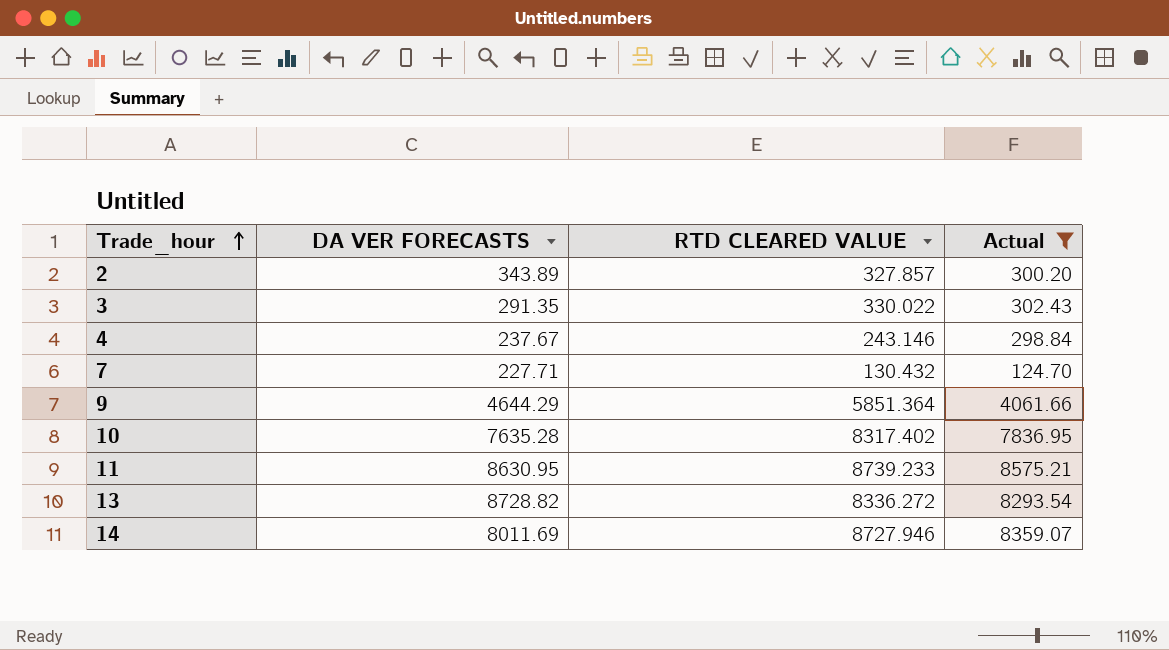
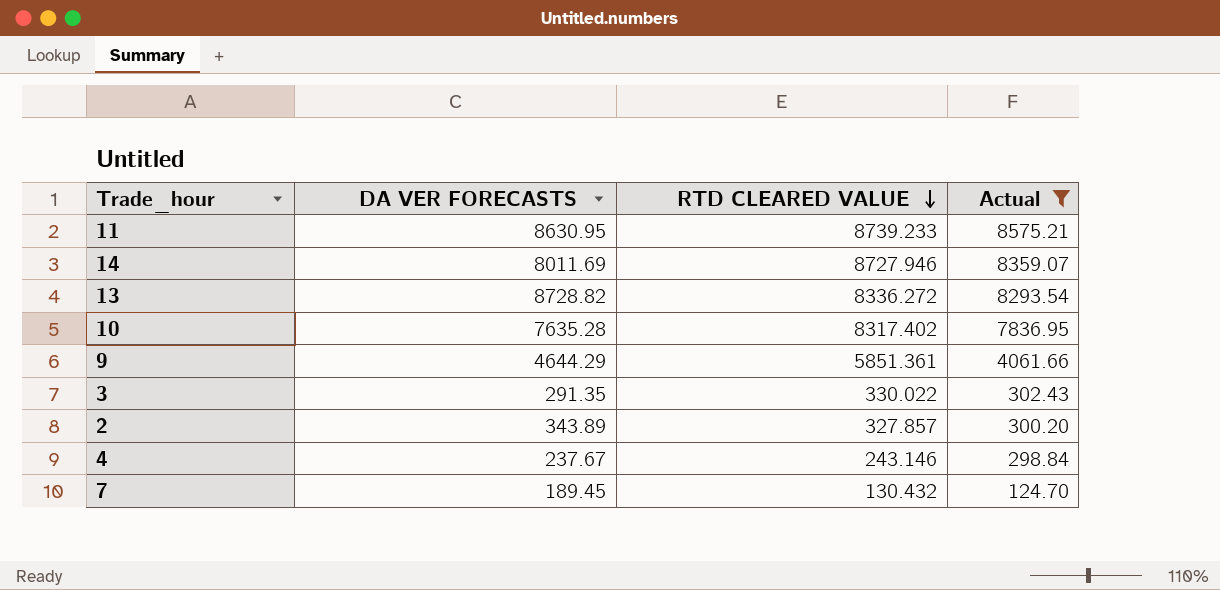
row order: Trade_hour ascending -> RTD CLEARED VALUE descending
9 | RTD CLEARED VALUE: 5851.364 -> 5851.361
7 | DA VER FORECASTS: 227.71 -> 189.45

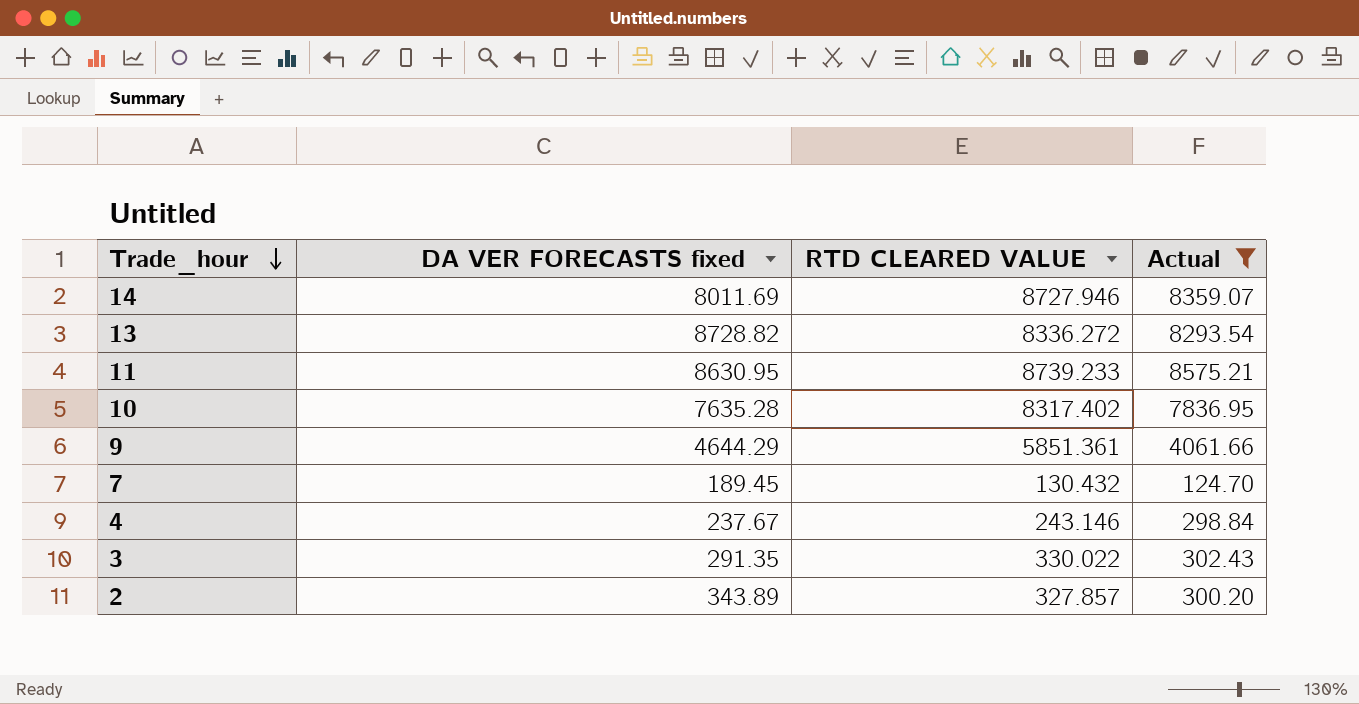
row order: RTD CLEARED VALUE descending -> Trade_hour descending
column name: DA VER FORECASTS -> DA VER FORECASTS fixed

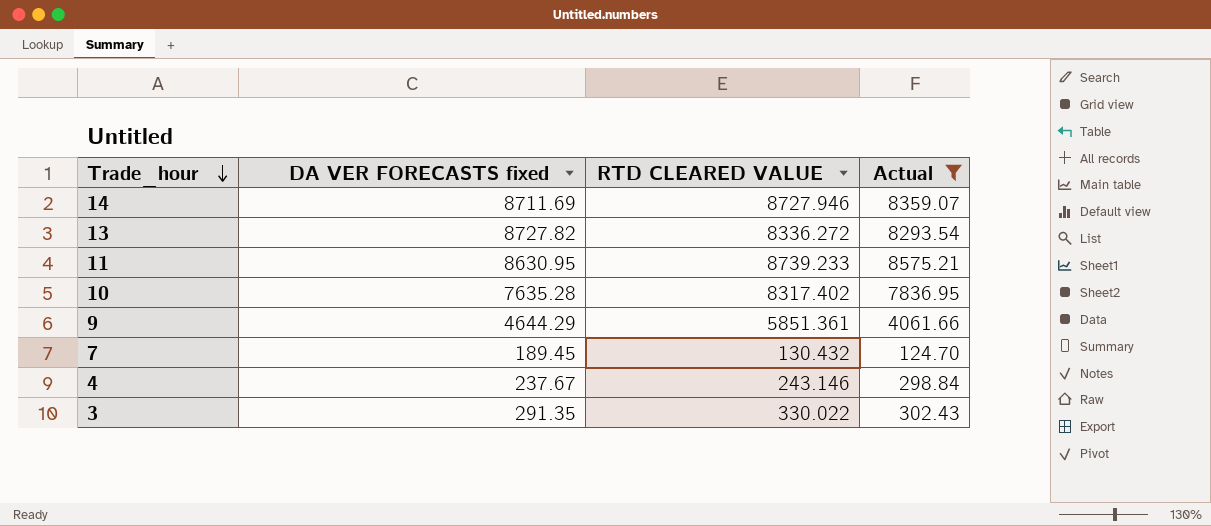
row 2: 343.89 | 327.857 | 300.20 -> none
14 | DA VER FORECASTS fixed: 8011.69 -> 8711.69
13 | DA VER FORECASTS fixed: 8728.82 -> 8727.82

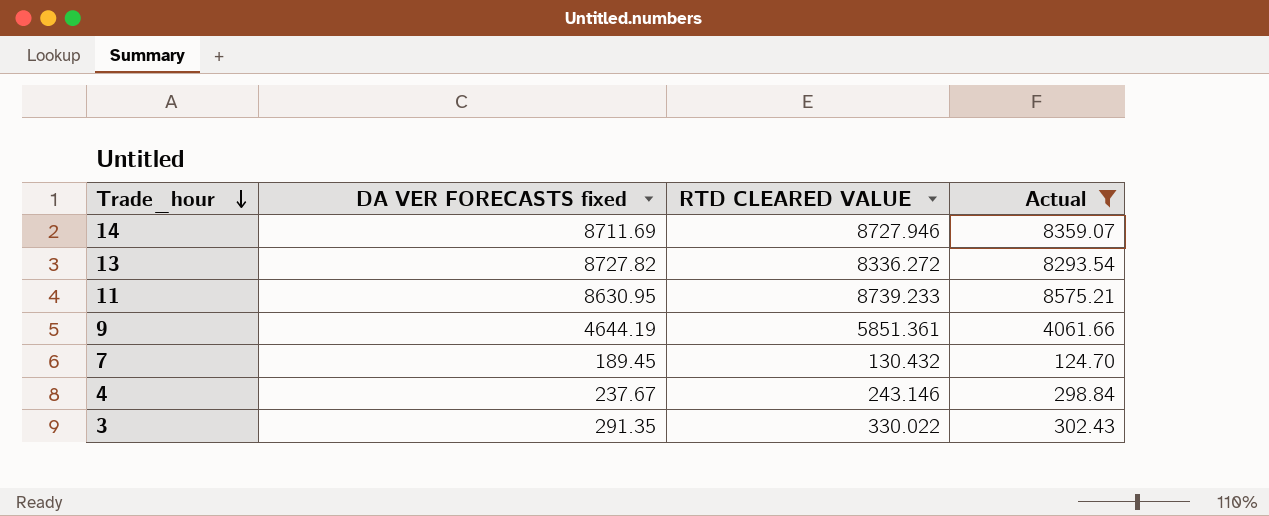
row 10: 7635.28 | 8317.402 | 7836.95 -> none
9 | DA VER FORECASTS fixed: 4644.29 -> 4644.19

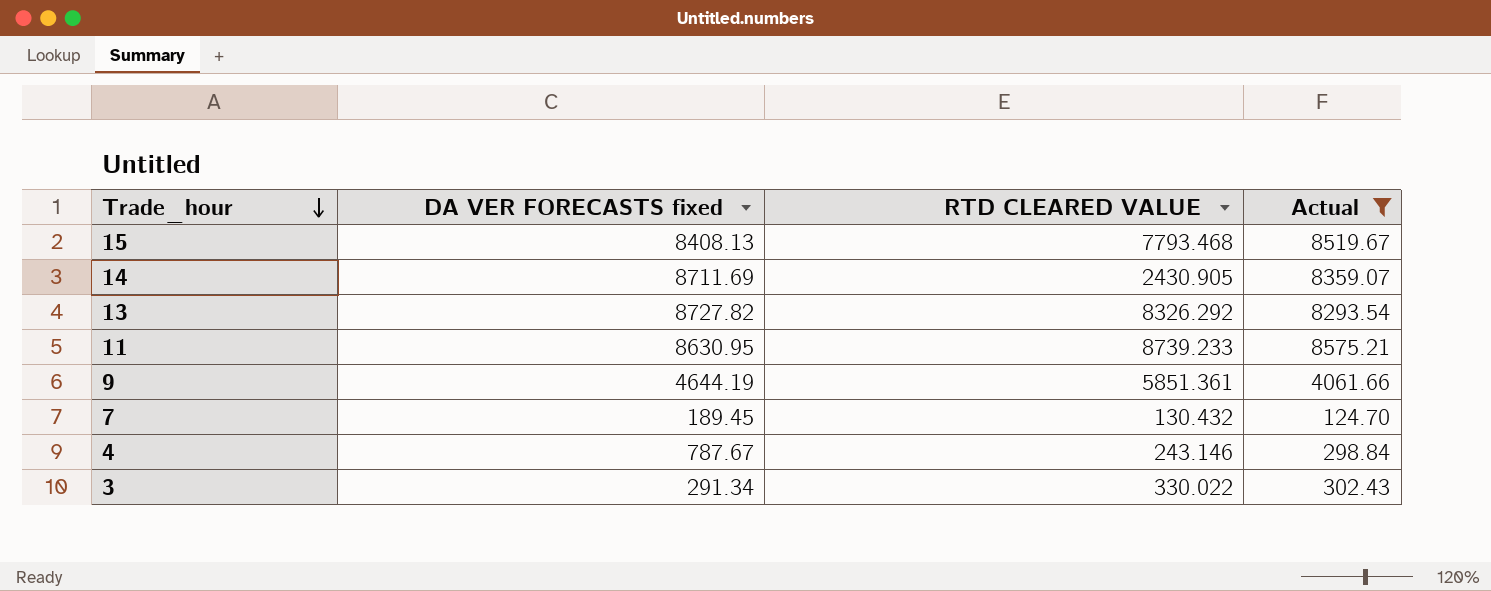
row 15: none -> 8408.13 | 7793.468 | 8519.67
14 | RTD CLEARED VALUE: 8727.946 -> 2430.905
13 | RTD CLEARED VALUE: 8336.272 -> 8326.292
4 | DA VER FORECASTS fixed: 237.67 -> 787.67
3 | DA VER FORECASTS fixed: 291.35 -> 291.34

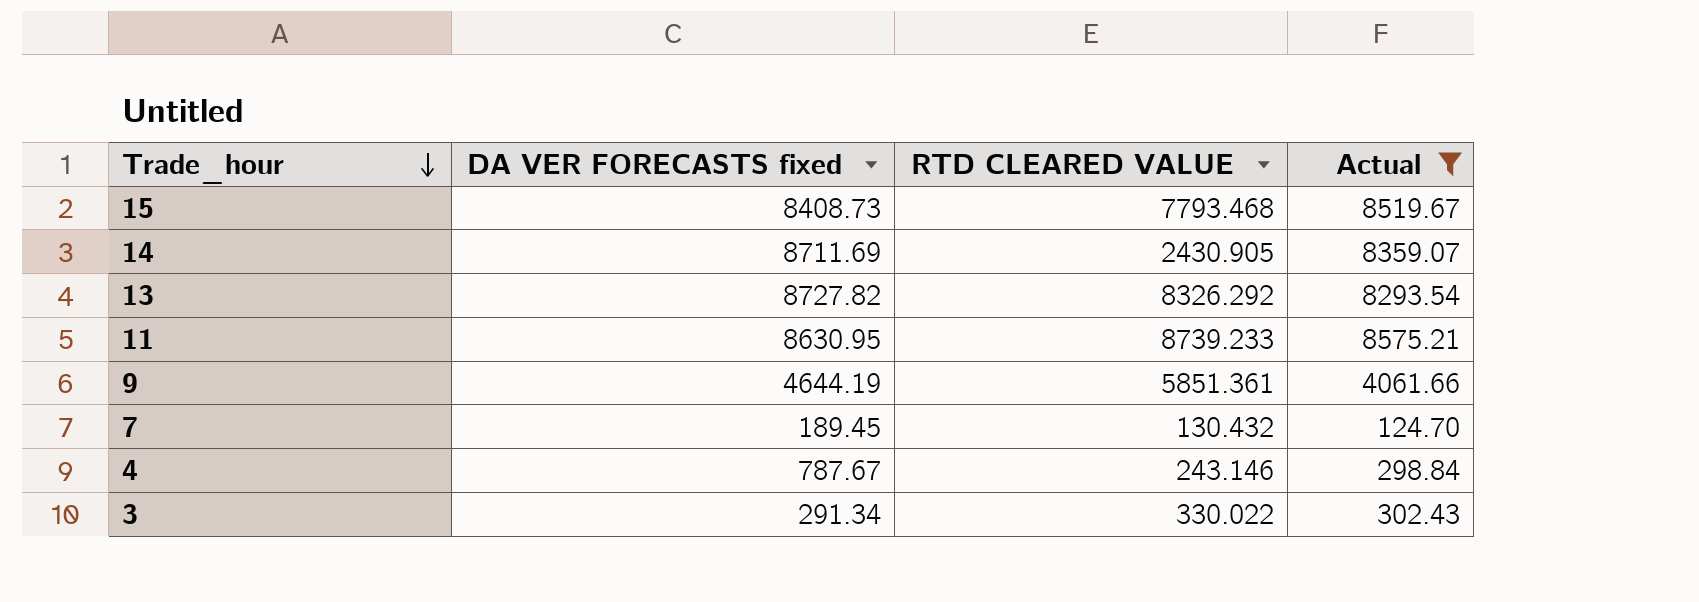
15 | DA VER FORECASTS fixed: 8408.13 -> 8408.73

